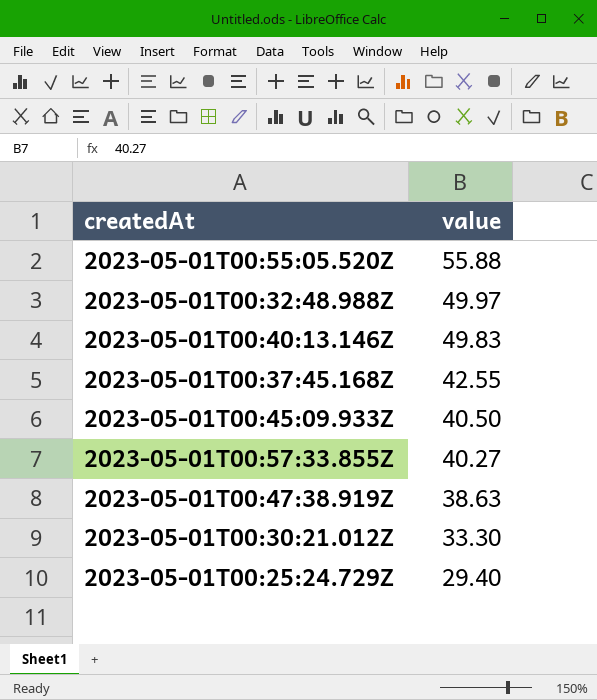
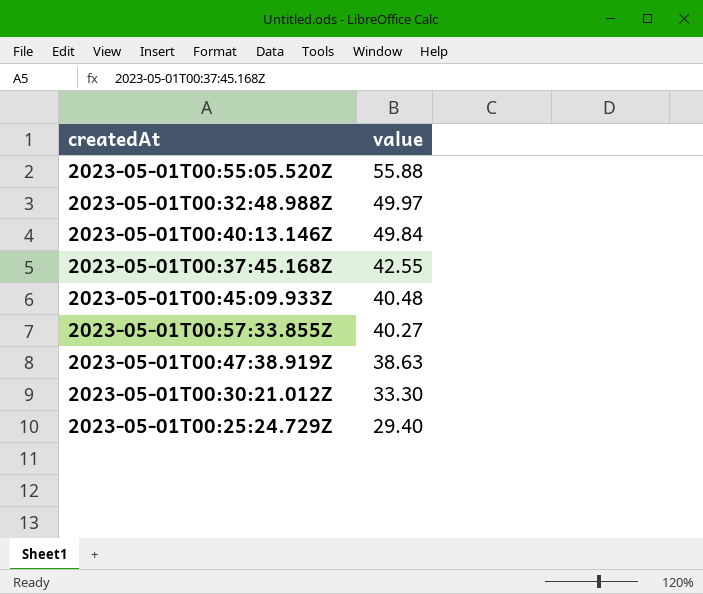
2023-05-01T00:40:13.146Z | value: 49.83 -> 49.84
2023-05-01T00:45:09.933Z | value: 40.50 -> 40.48

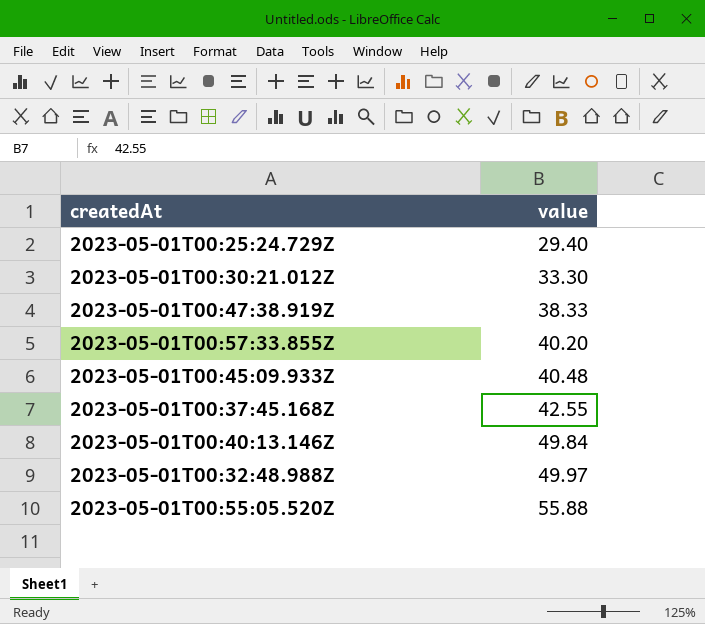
row order: value descending -> value ascending
2023-05-01T00:47:38.919Z | value: 38.63 -> 38.33
2023-05-01T00:57:33.855Z | value: 40.27 -> 40.20

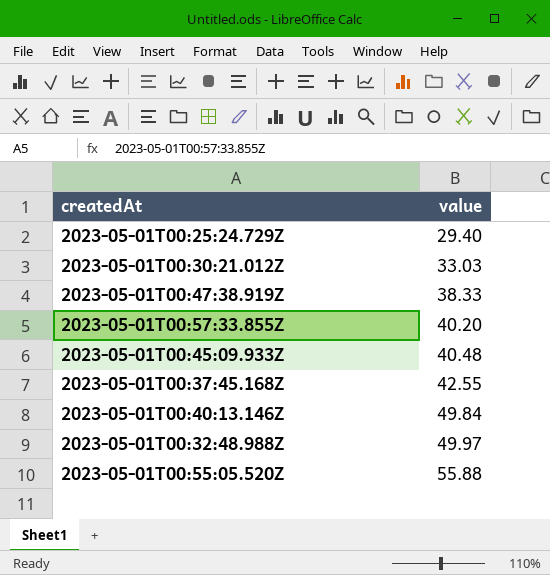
2023-05-01T00:30:21.012Z | value: 33.30 -> 33.03

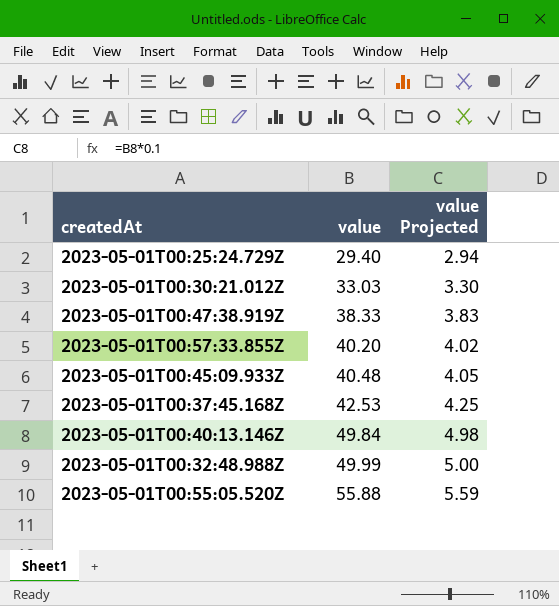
column value Projected | formula: none -> [value] * 0.1
2023-05-01T00:37:45.168Z | value: 42.55 -> 42.53
2023-05-01T00:32:48.988Z | value: 49.97 -> 49.99

